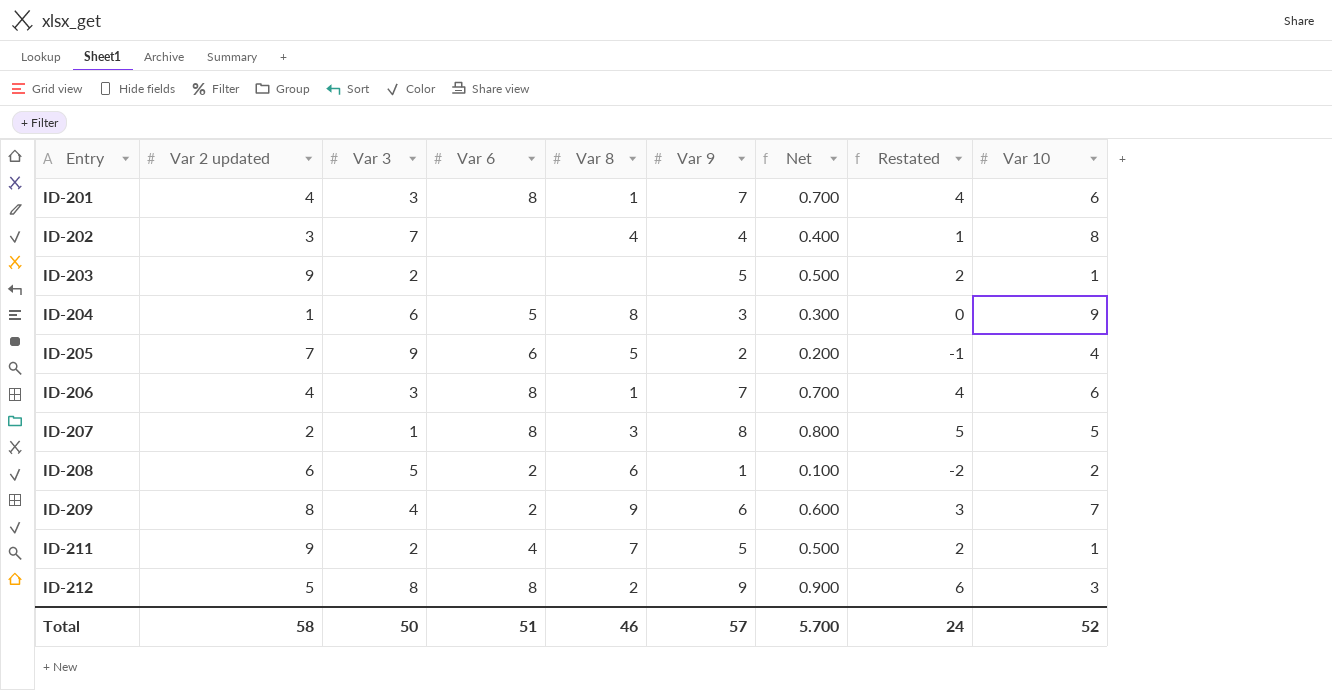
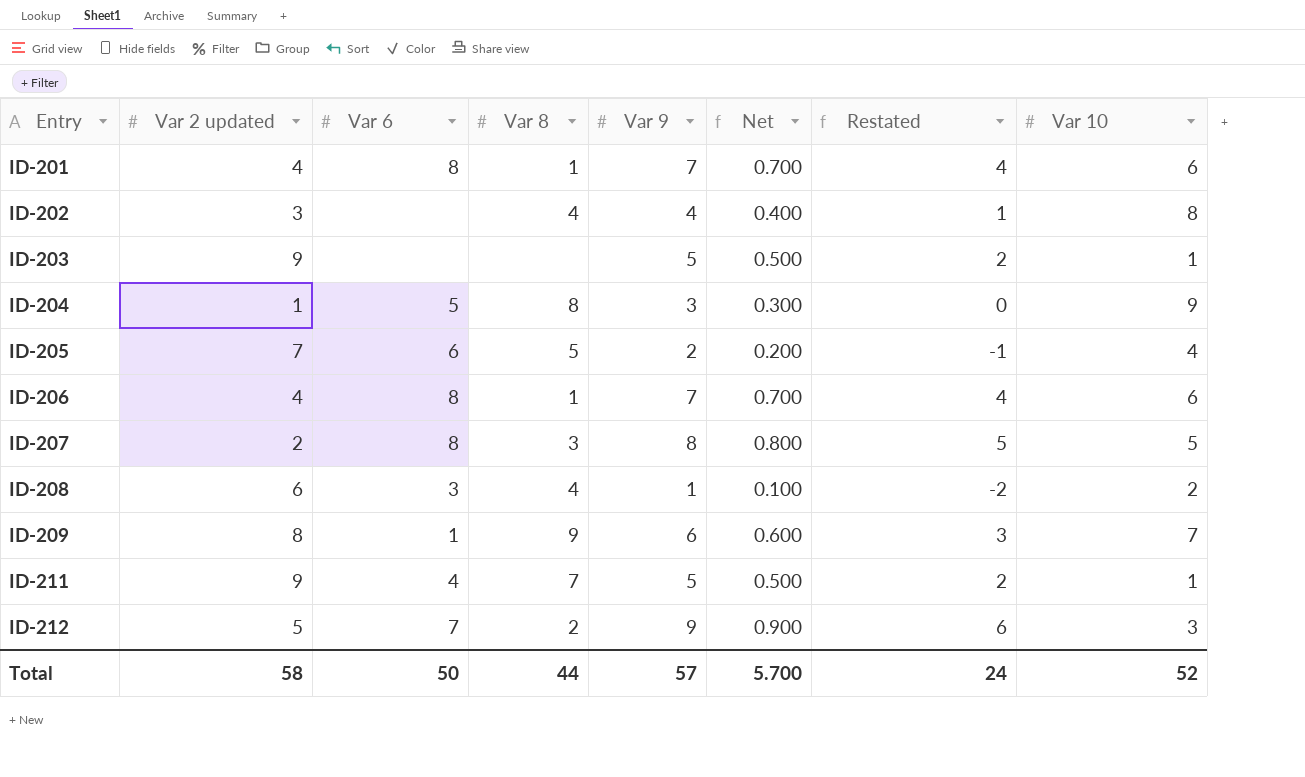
column Var 3 | position: 3 -> none
ID-208 | Var 6: 2 -> 3
ID-208 | Var 8: 6 -> 4
ID-209 | Var 6: 2 -> 1
ID-212 | Var 6: 8 -> 7
Total | Var 6: 51 -> 50
Total | Var 8: 46 -> 44

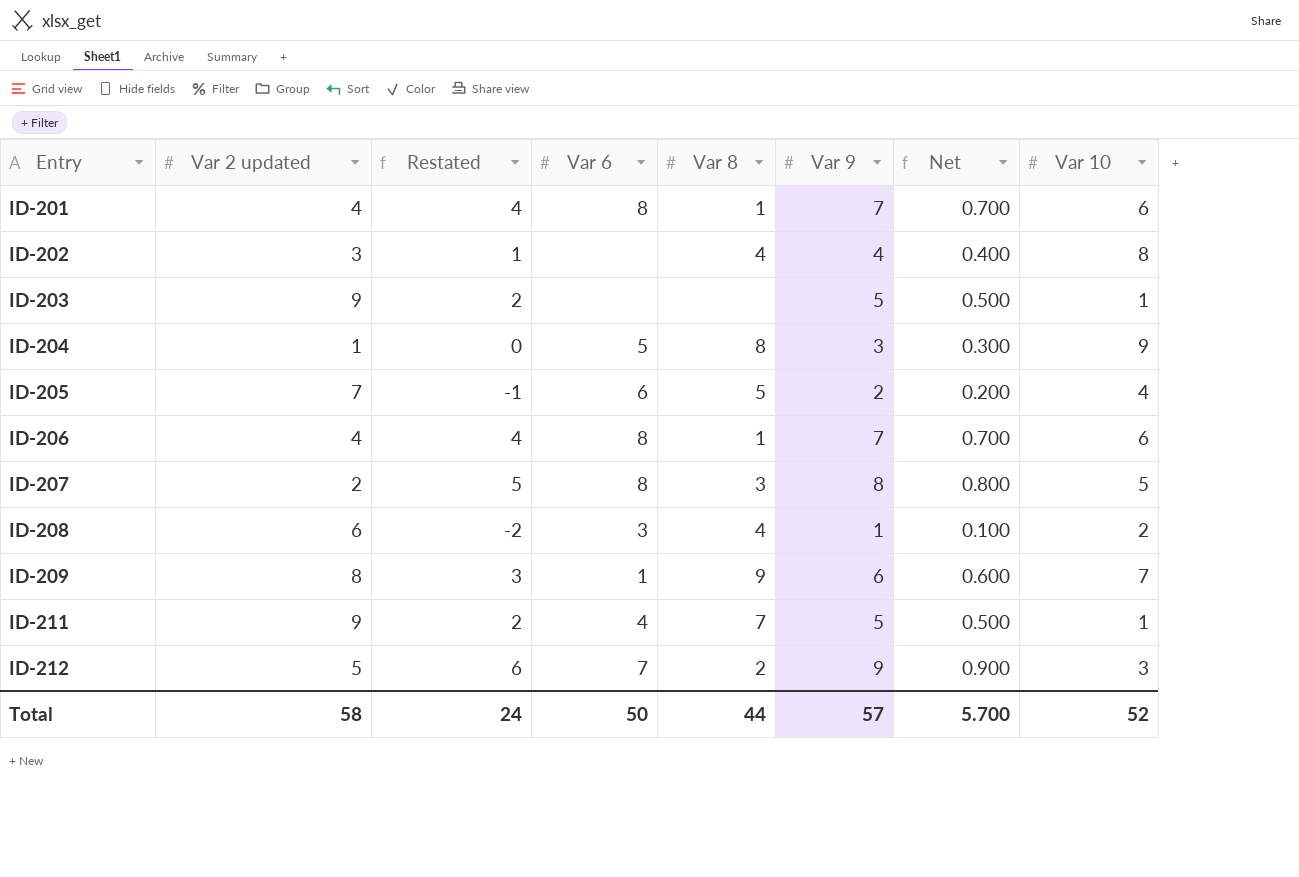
column Restated | position: 7 -> 3

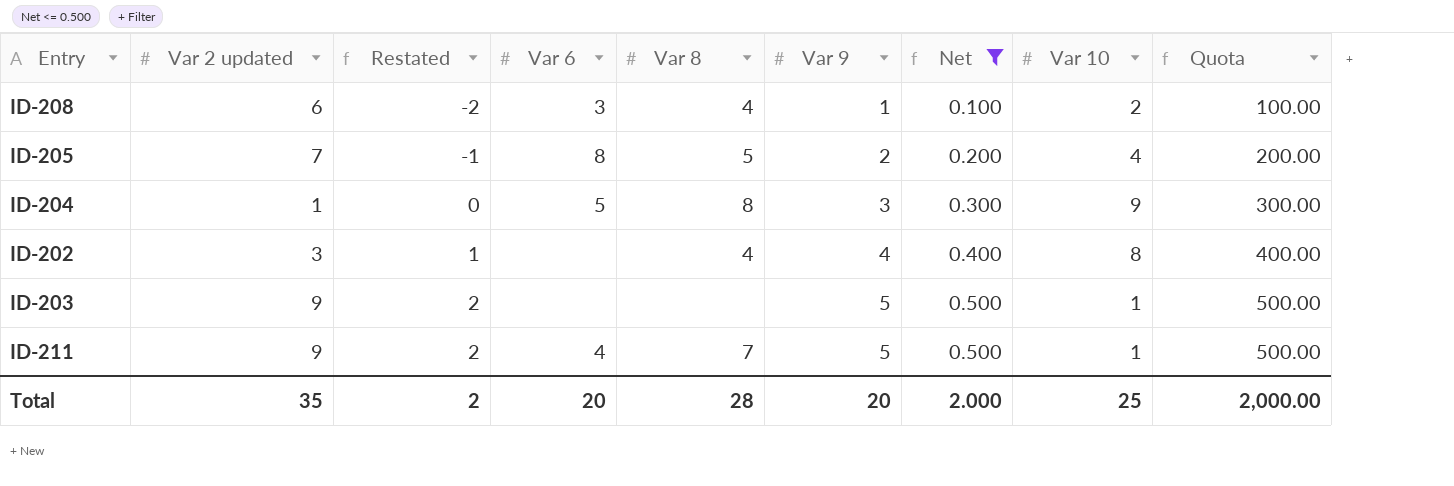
filter: none -> Net <= 0.500
row order: Entry ascending -> Restated ascending
column Quota | formula: none -> [Var 9] * 100
ID-205 | Var 6: 6 -> 8
Total | Var 2 updated: 58 -> 35
Total | Restated: 24 -> 2
Total | Var 6: 50 -> 20
Total | Var 8: 44 -> 28
Total | Var 9: 57 -> 20
Total | Net: 5.700 -> 2.000
Total | Var 10: 52 -> 25

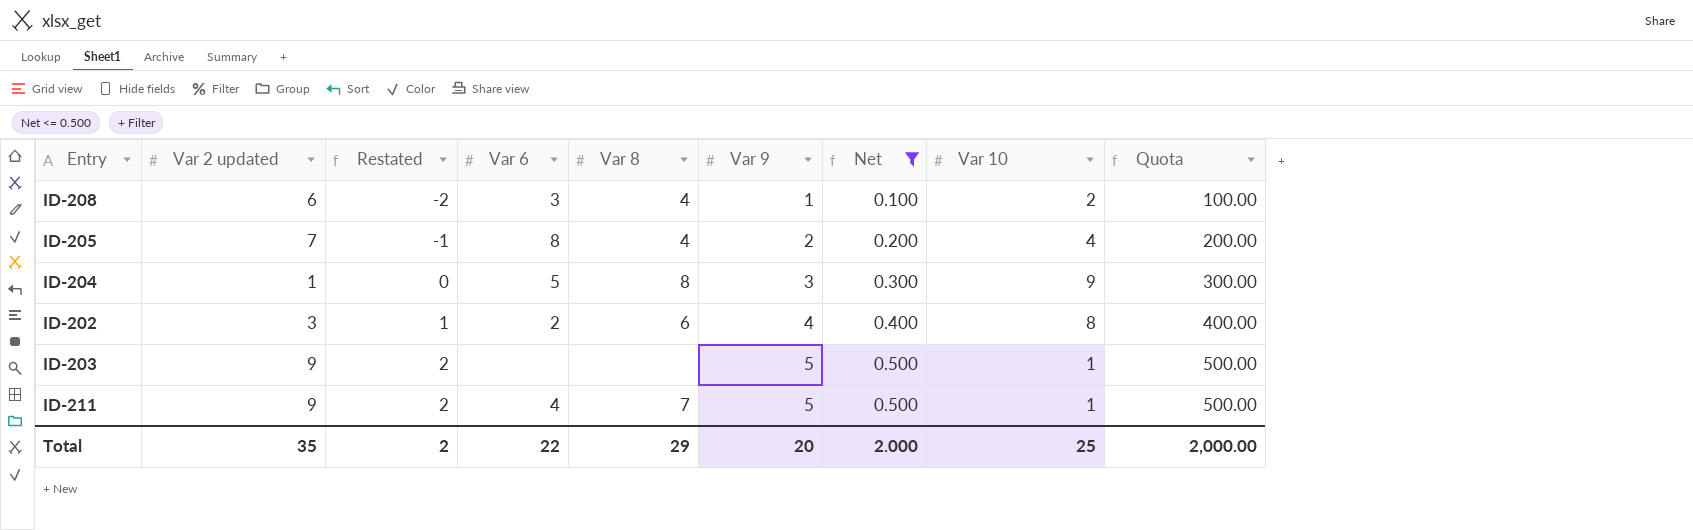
ID-205 | Var 8: 5 -> 4
ID-202 | Var 6: none -> 2
ID-202 | Var 8: 4 -> 6
Total | Var 6: 20 -> 22
Total | Var 8: 28 -> 29

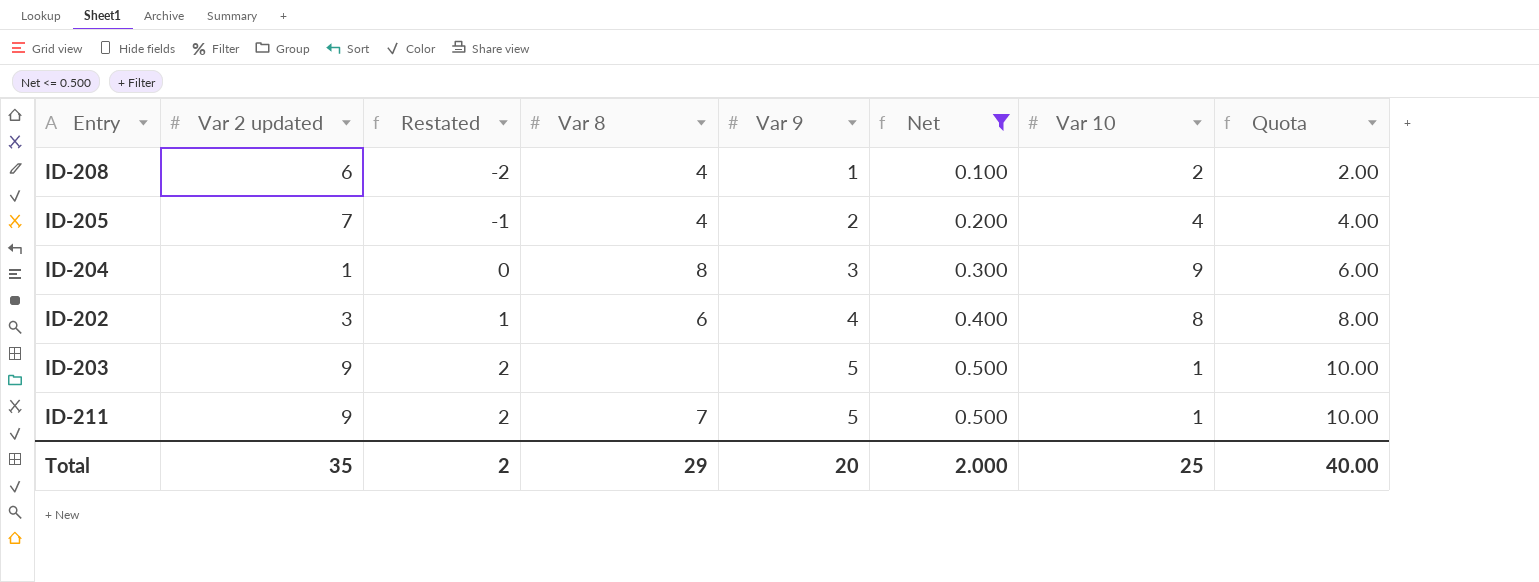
column Var 6 | position: 4 -> none
column Quota | formula: [Var 9] * 100 -> [Var 9] * 2
Total | Quota: 2,000.00 -> 40.00

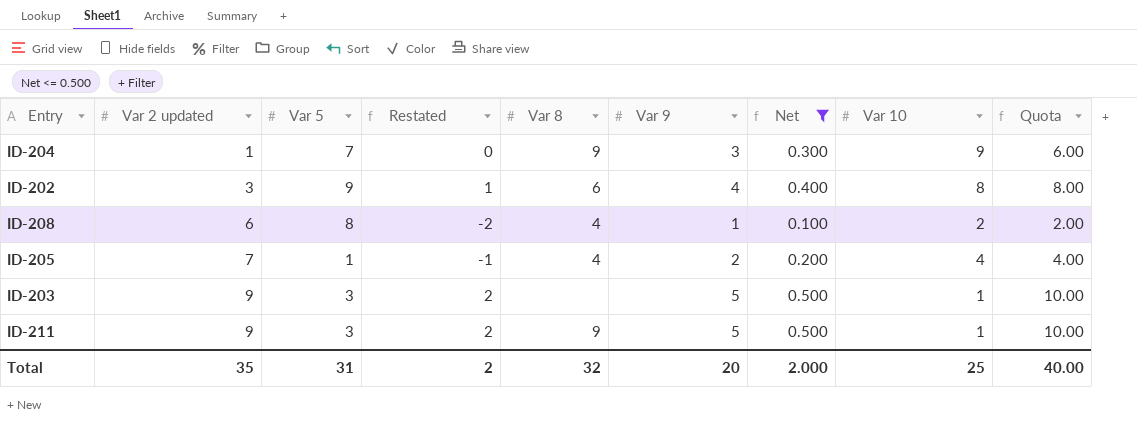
row order: Restated ascending -> Var 2 updated ascending
column Var 5 | position: none -> 3
ID-204 | Var 8: 8 -> 9
ID-211 | Var 8: 7 -> 9
Total | Var 8: 29 -> 32

